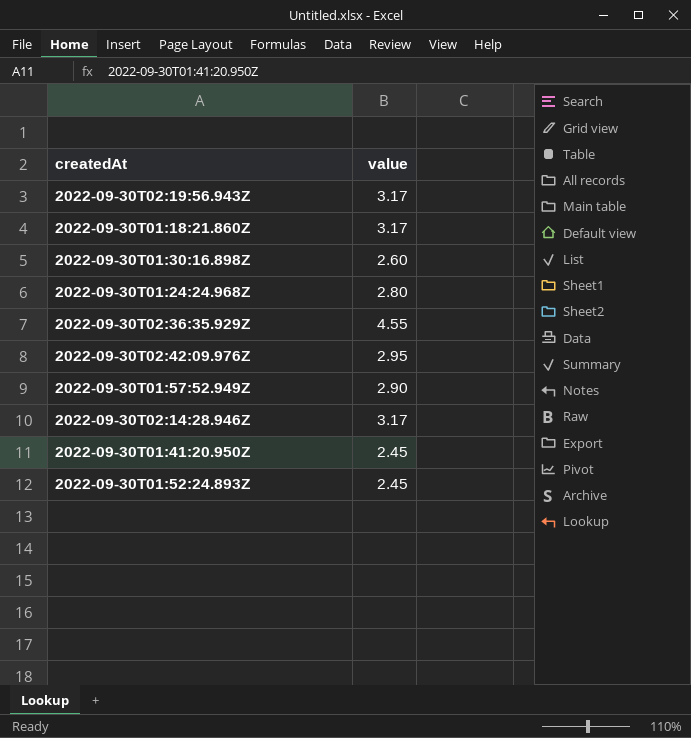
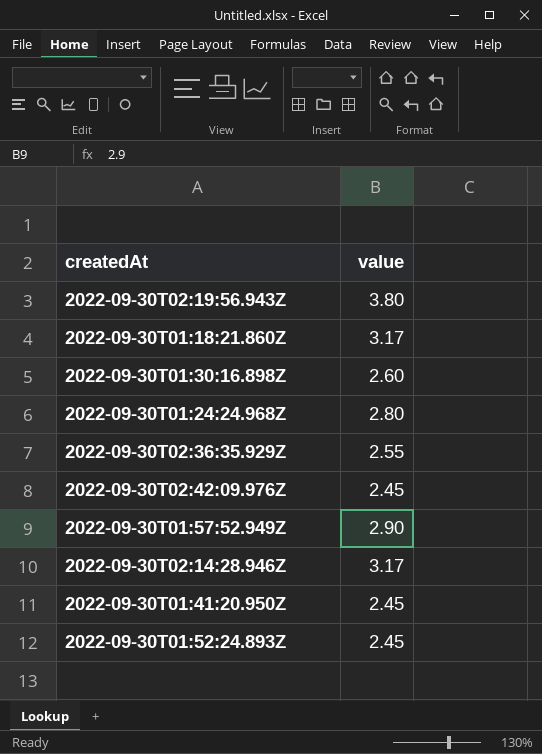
2022-09-30T02:19:56.943Z | value: 3.17 -> 3.80
2022-09-30T02:36:35.929Z | value: 4.55 -> 2.55
2022-09-30T02:42:09.976Z | value: 2.95 -> 2.45

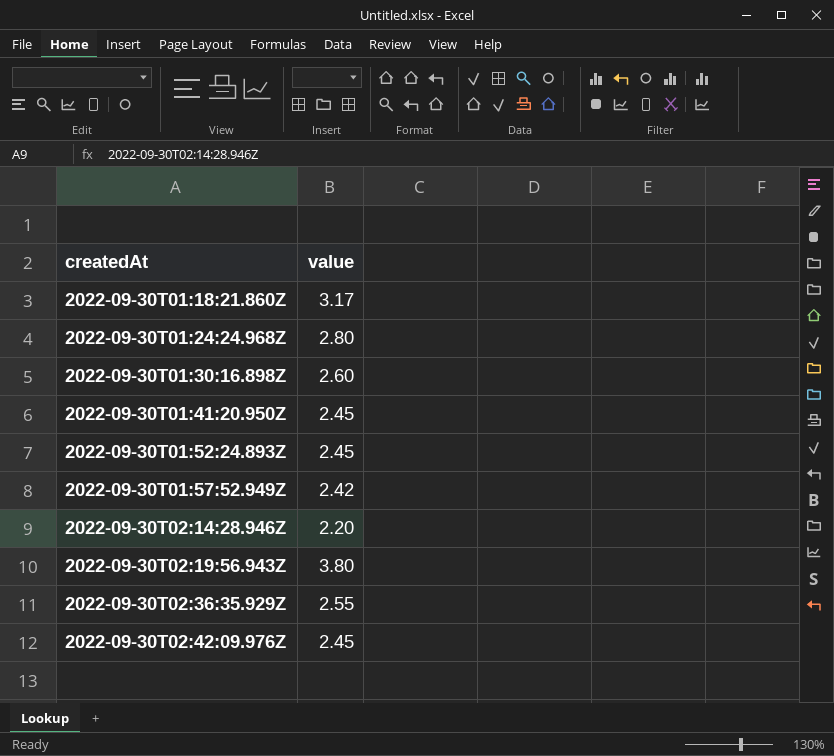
row order: none -> createdAt ascending
2022-09-30T01:57:52.949Z | value: 2.90 -> 2.42
2022-09-30T02:14:28.946Z | value: 3.17 -> 2.20

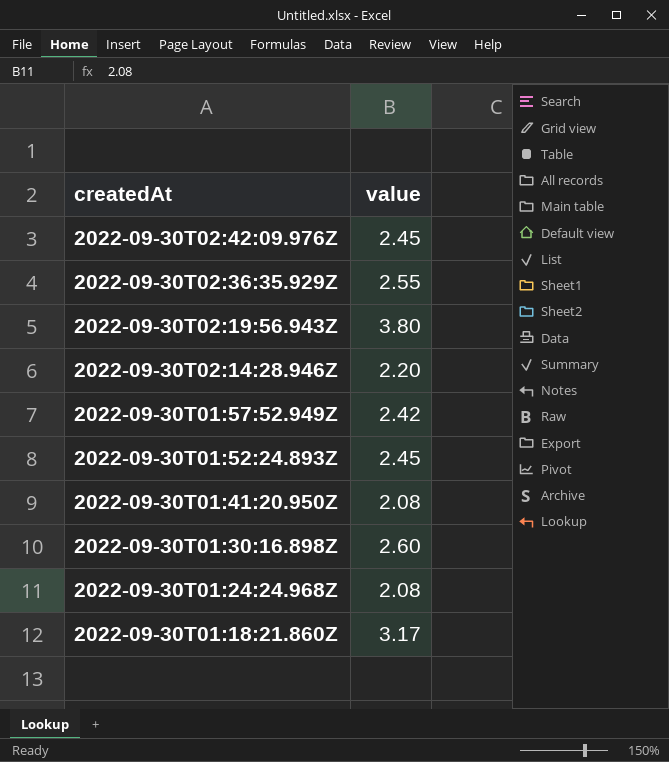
row order: createdAt ascending -> createdAt descending
2022-09-30T01:41:20.950Z | value: 2.45 -> 2.08
2022-09-30T01:24:24.968Z | value: 2.80 -> 2.08

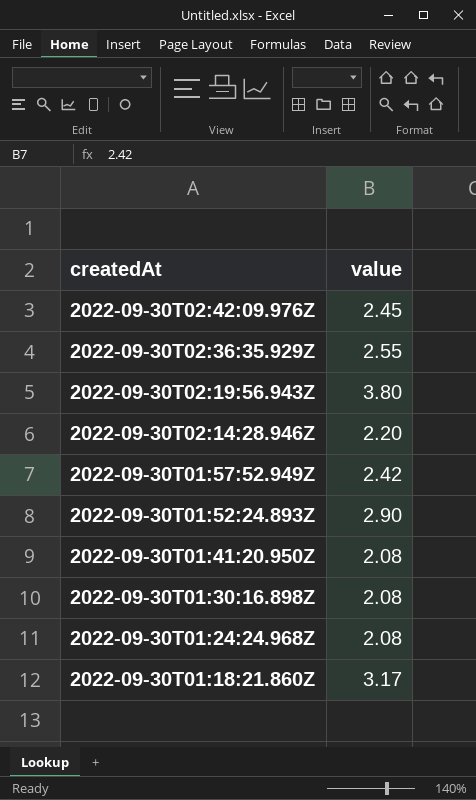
2022-09-30T01:52:24.893Z | value: 2.45 -> 2.90
2022-09-30T01:30:16.898Z | value: 2.60 -> 2.08

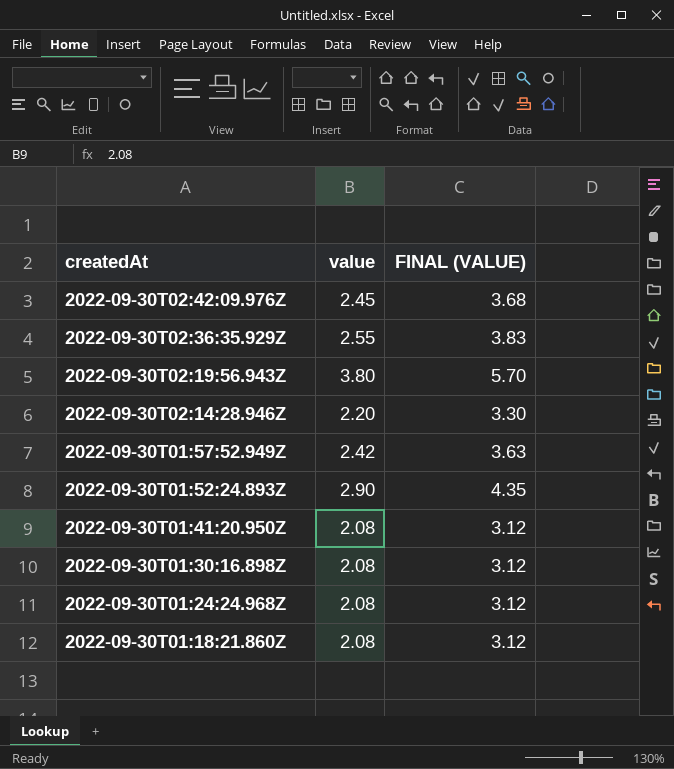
column FINAL (VALUE) | formula: none -> [value] * 1.5
2022-09-30T01:18:21.860Z | value: 3.17 -> 2.08

